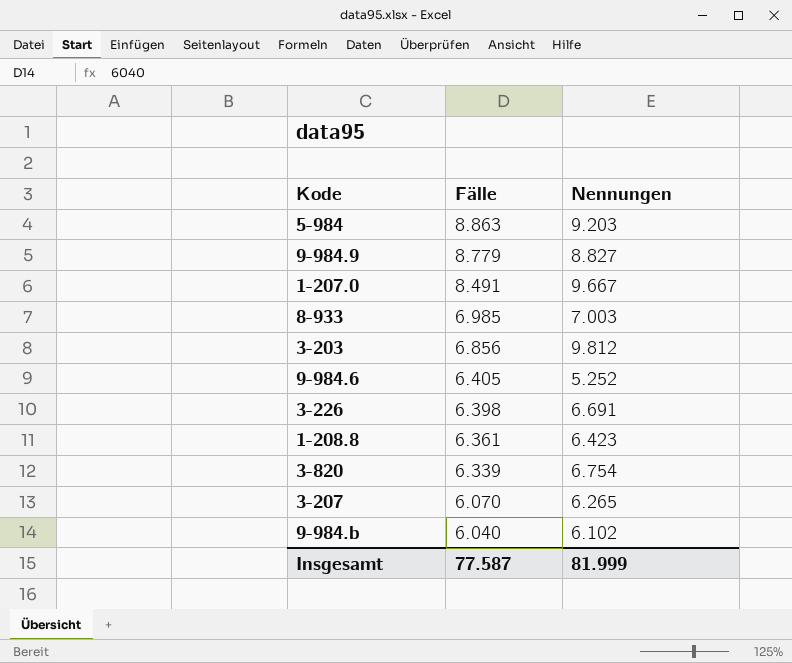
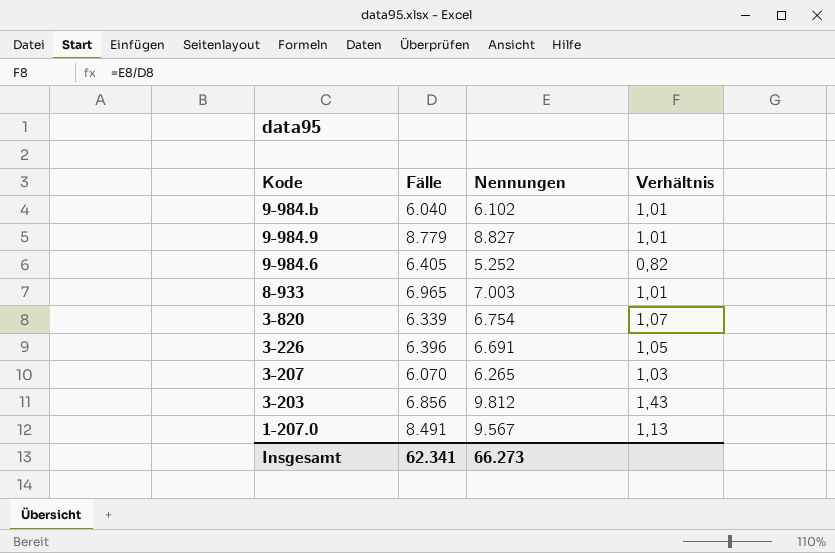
row order: Fälle descending -> Kode descending
column Verhältnis | formula: none -> [Nennungen] / [Fälle]
row 5-984: 8.863 | 9.203 -> none
row 1-208.8: 6.361 | 6.423 -> none
8-933 | Fälle: 6.985 -> 6.965
3-226 | Fälle: 6.398 -> 6.396
1-207.0 | Nennungen: 9.667 -> 9.567
Insgesamt | Fälle: 77.587 -> 62.341
Insgesamt | Nennungen: 81.999 -> 66.273

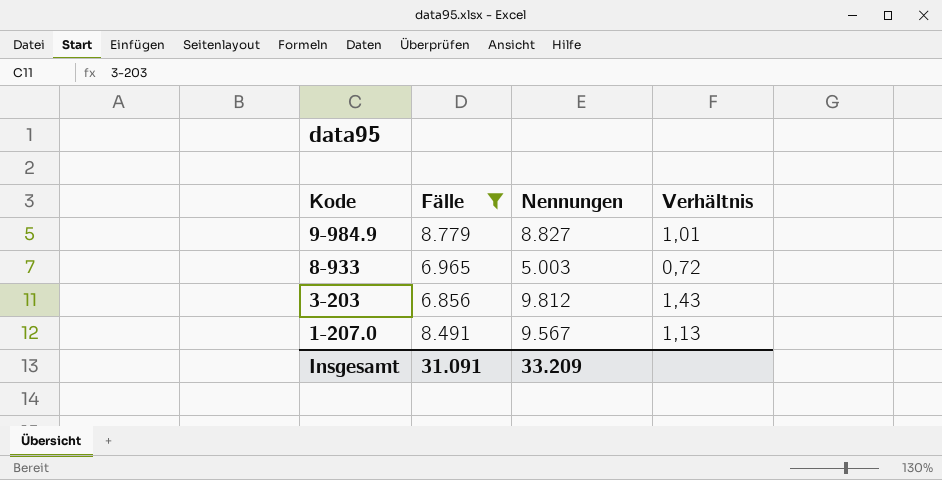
filter: none -> Fälle >= 6.856
8-933 | Nennungen: 7.003 -> 5.003
8-933 | Verhältnis: 1,01 -> 0,72
Insgesamt | Fälle: 62.341 -> 31.091
Insgesamt | Nennungen: 66.273 -> 33.209

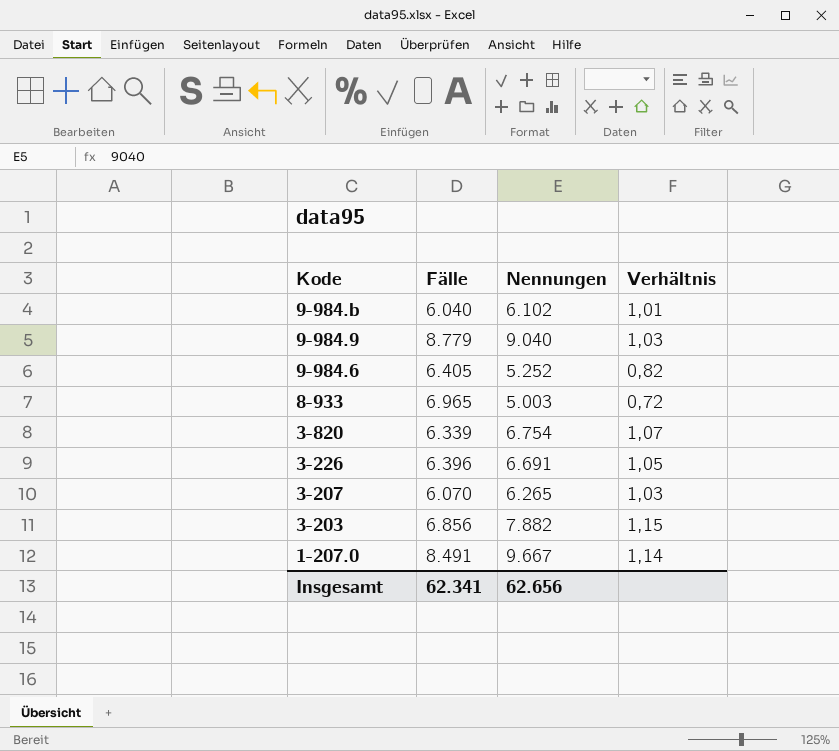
filter: Fälle >= 6.856 -> none
9-984.9 | Nennungen: 8.827 -> 9.040
9-984.9 | Verhältnis: 1,01 -> 1,03
3-203 | Nennungen: 9.812 -> 7.882
3-203 | Verhältnis: 1,43 -> 1,15
1-207.0 | Nennungen: 9.567 -> 9.667
1-207.0 | Verhältnis: 1,13 -> 1,14
Insgesamt | Fälle: 31.091 -> 62.341
Insgesamt | Nennungen: 33.209 -> 62.656

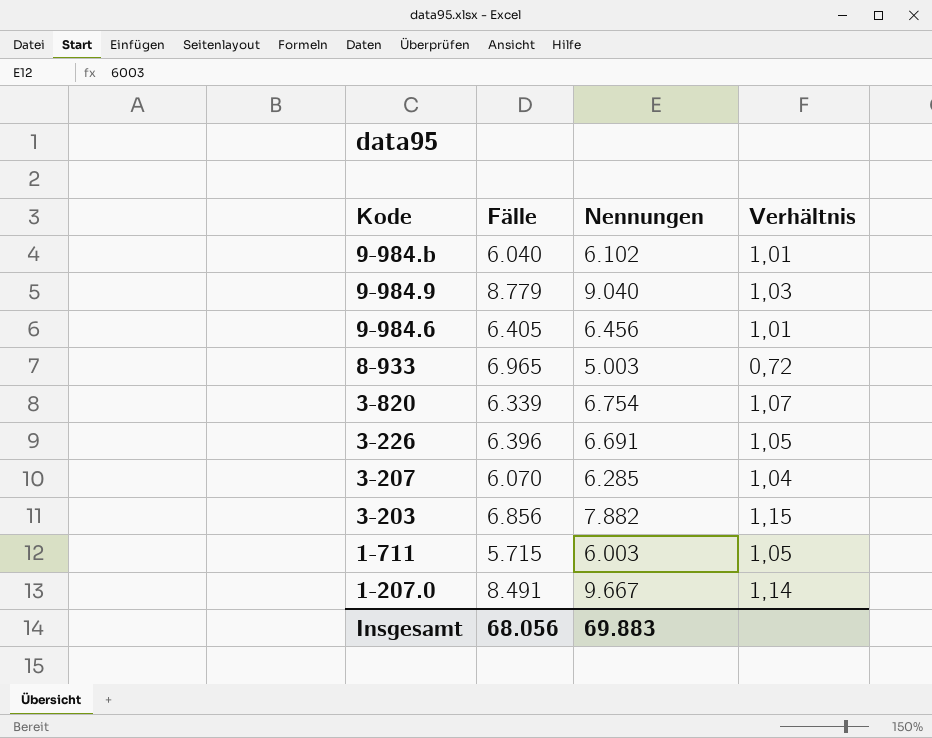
9-984.6 | Nennungen: 5.252 -> 6.456
9-984.6 | Verhältnis: 0,82 -> 1,01
3-207 | Nennungen: 6.265 -> 6.285
3-207 | Verhältnis: 1,03 -> 1,04
row 1-711: none -> 5.715 | 6.003 | 1,05
Insgesamt | Fälle: 62.341 -> 68.056
Insgesamt | Nennungen: 62.656 -> 69.883

